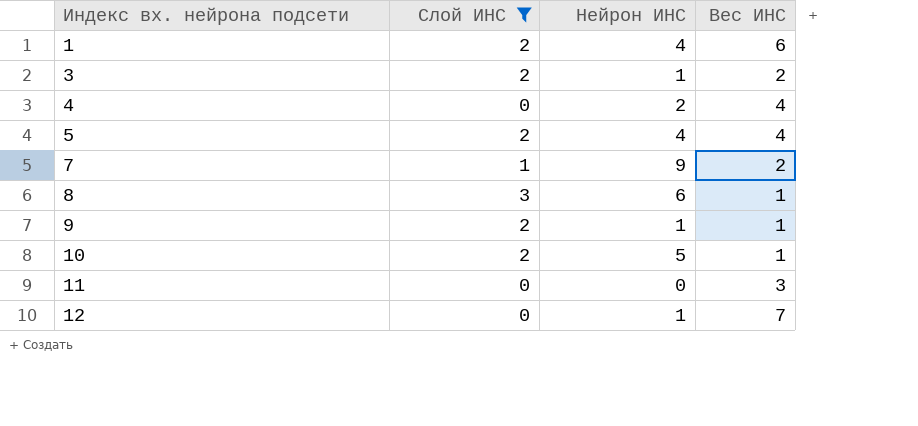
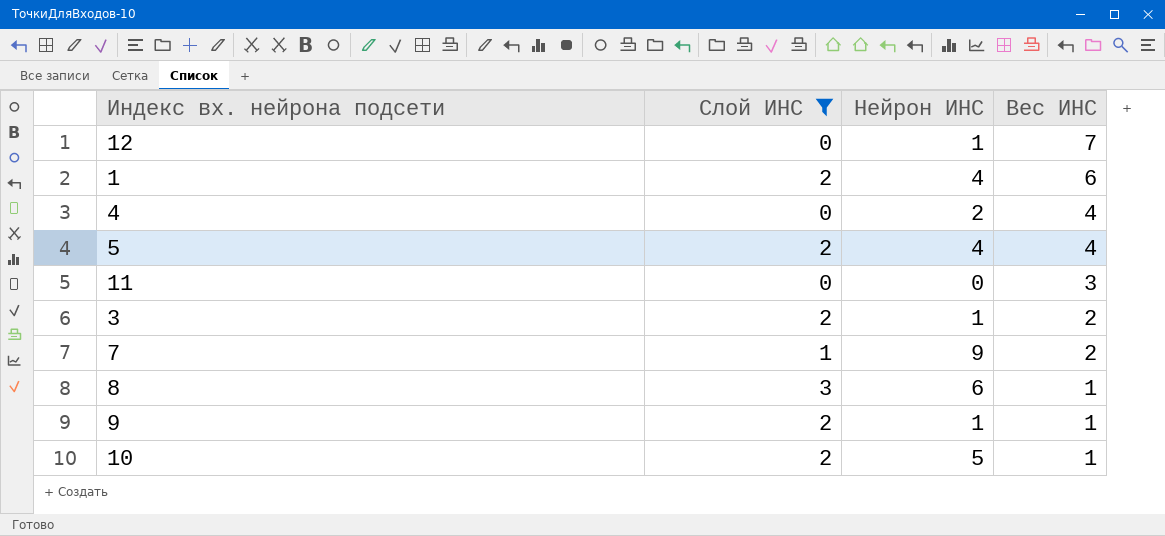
row order: Индекс вх. нейрона подсети ascending -> Вес ИНС descending

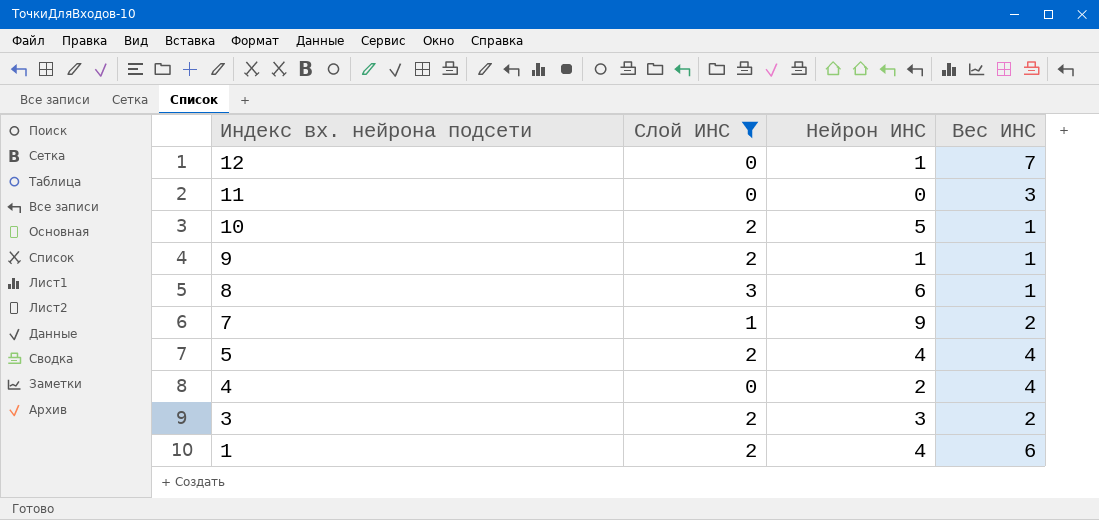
row order: Вес ИНС descending -> Индекс вх. нейрона подсети descending
3 | Нейрон ИНС: 1 -> 3

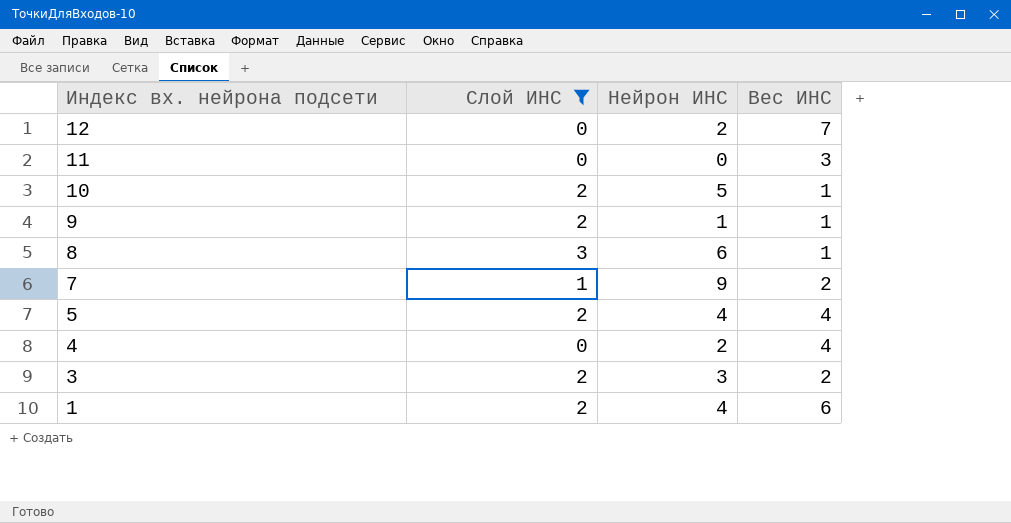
12 | Нейрон ИНС: 1 -> 2

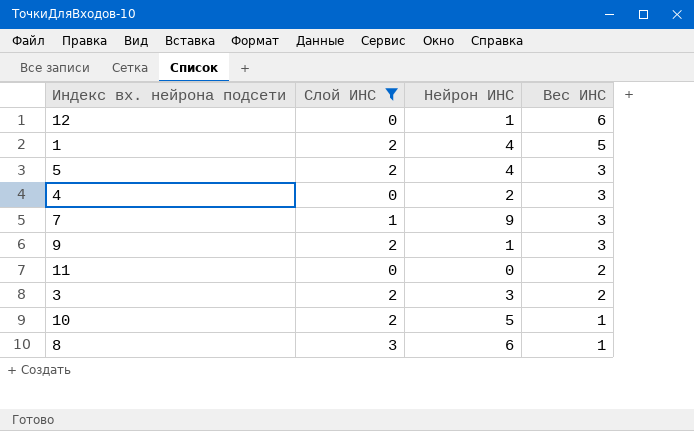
row order: Индекс вх. нейрона подсети descending -> Вес ИНС descending
12 | Нейрон ИНС: 2 -> 1
12 | Вес ИНС: 7 -> 6
1 | Вес ИНС: 6 -> 5
5 | Вес ИНС: 4 -> 3
4 | Вес ИНС: 4 -> 3
7 | Вес ИНС: 2 -> 3
9 | Вес ИНС: 1 -> 3
11 | Вес ИНС: 3 -> 2

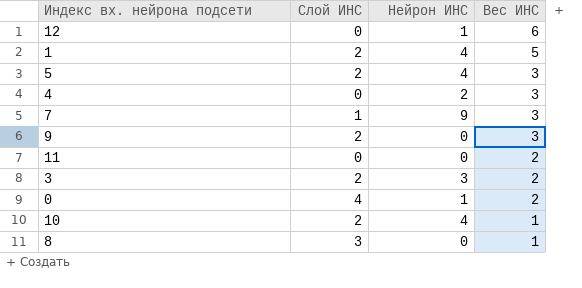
filter: Слой ИНС != 4 -> none
9 | Нейрон ИНС: 1 -> 0
10 | Нейрон ИНС: 5 -> 4
8 | Нейрон ИНС: 6 -> 0

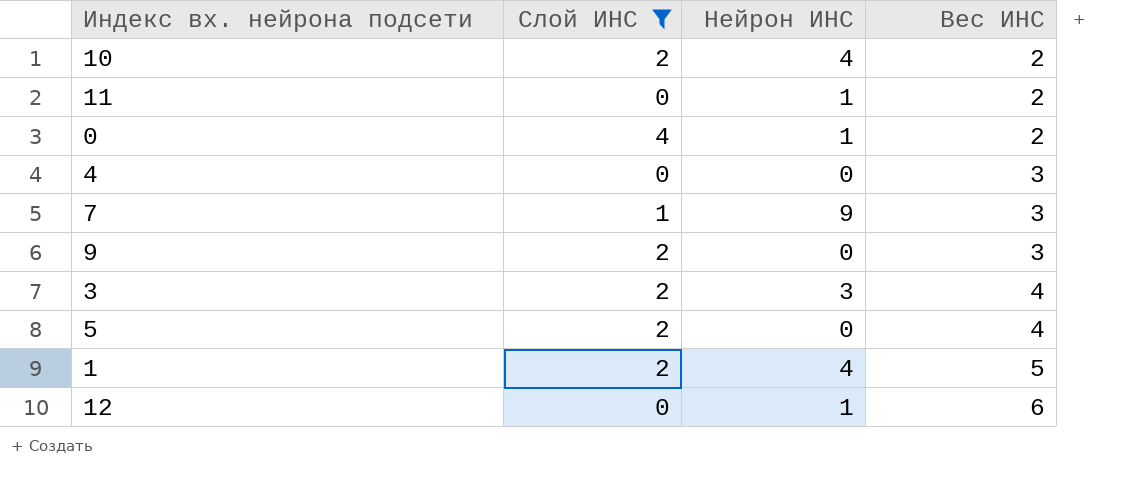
filter: none -> Слой ИНС != 3
row order: Вес ИНС descending -> Вес ИНС ascending
10 | Вес ИНС: 1 -> 2
11 | Нейрон ИНС: 0 -> 1
4 | Нейрон ИНС: 2 -> 0
3 | Вес ИНС: 2 -> 4
5 | Нейрон ИНС: 4 -> 0
5 | Вес ИНС: 3 -> 4

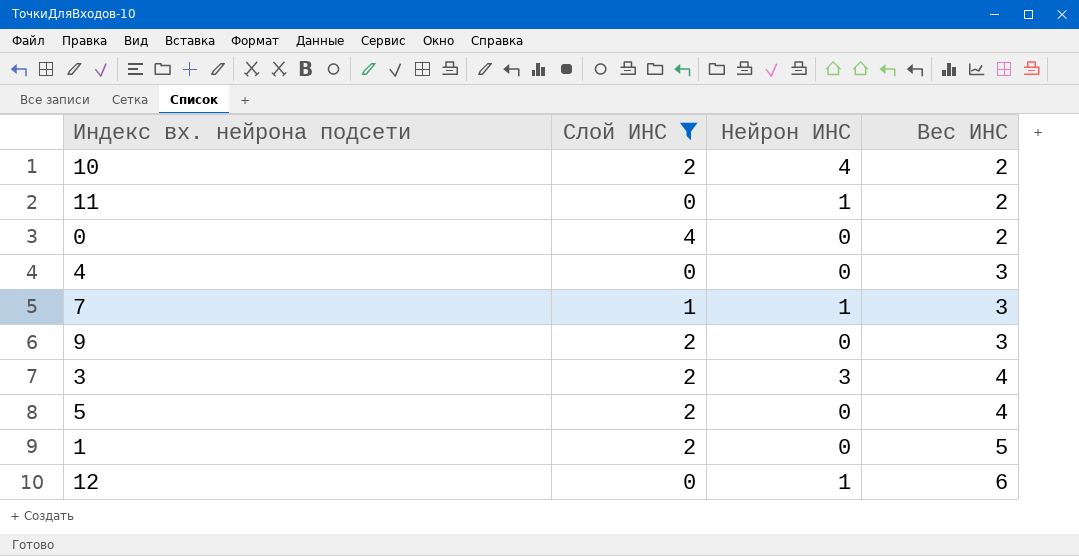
0 | Нейрон ИНС: 1 -> 0
7 | Нейрон ИНС: 9 -> 1
1 | Нейрон ИНС: 4 -> 0

